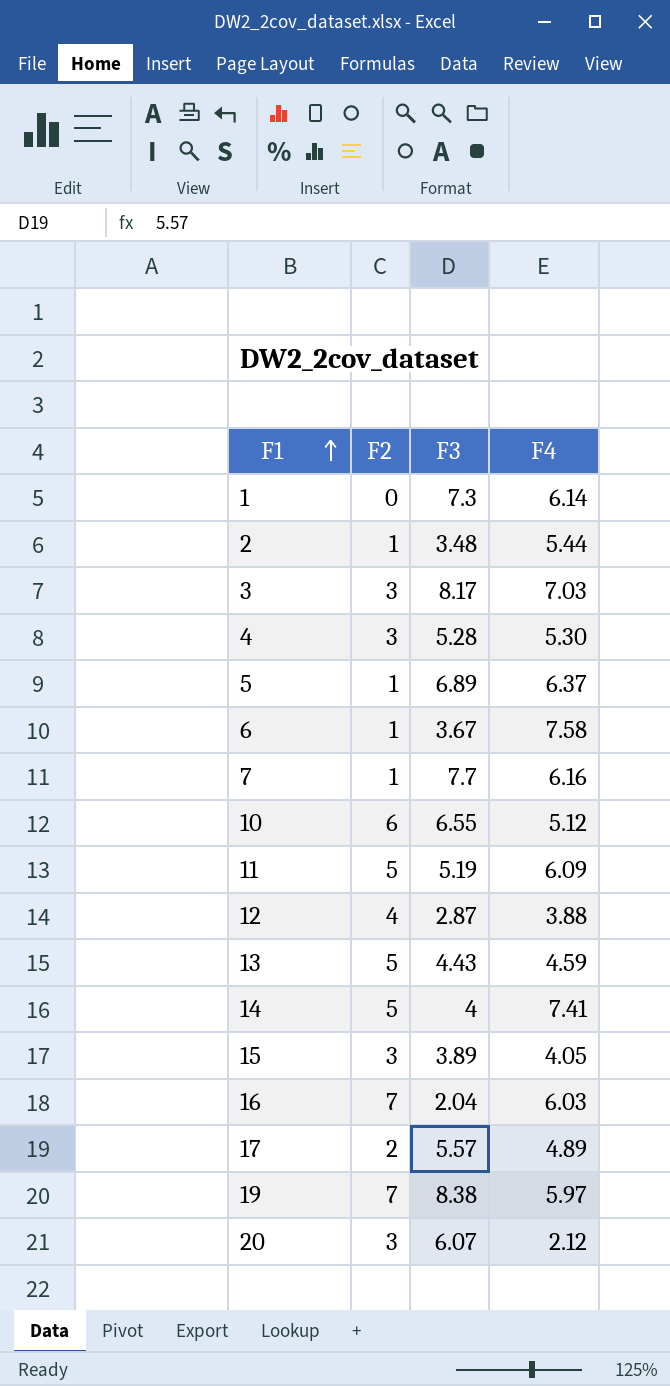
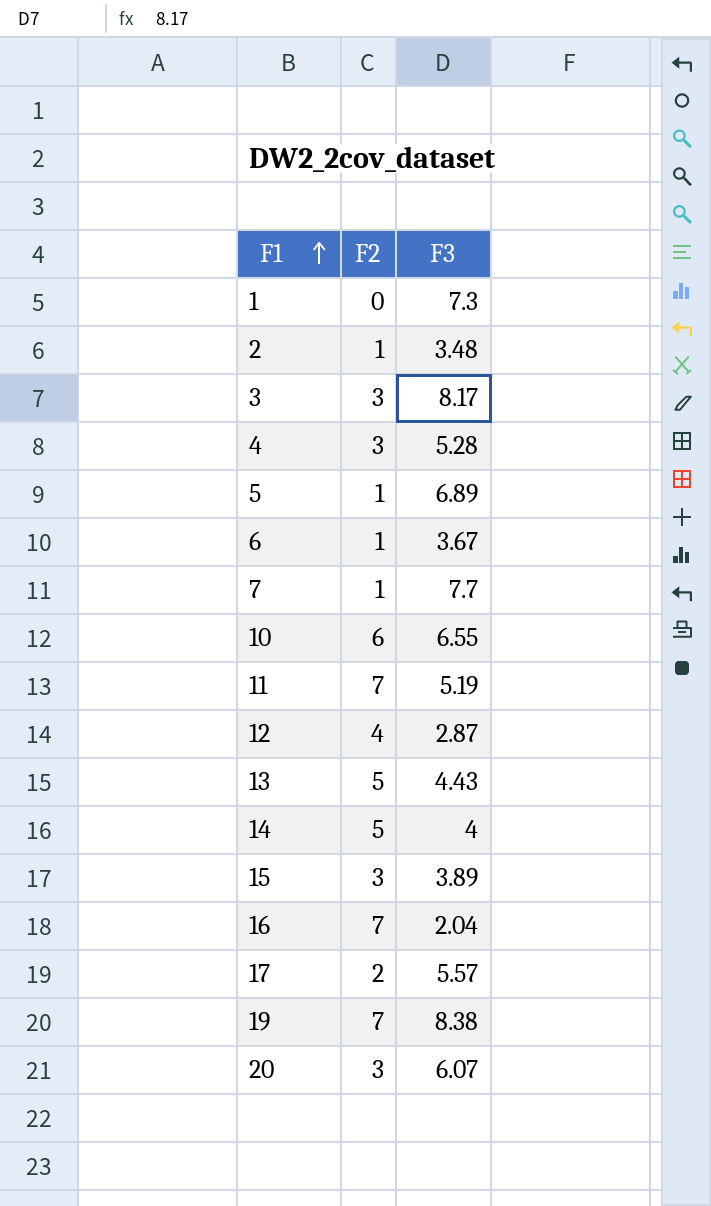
column F4 | position: 4 -> none
11 | F2: 5 -> 7

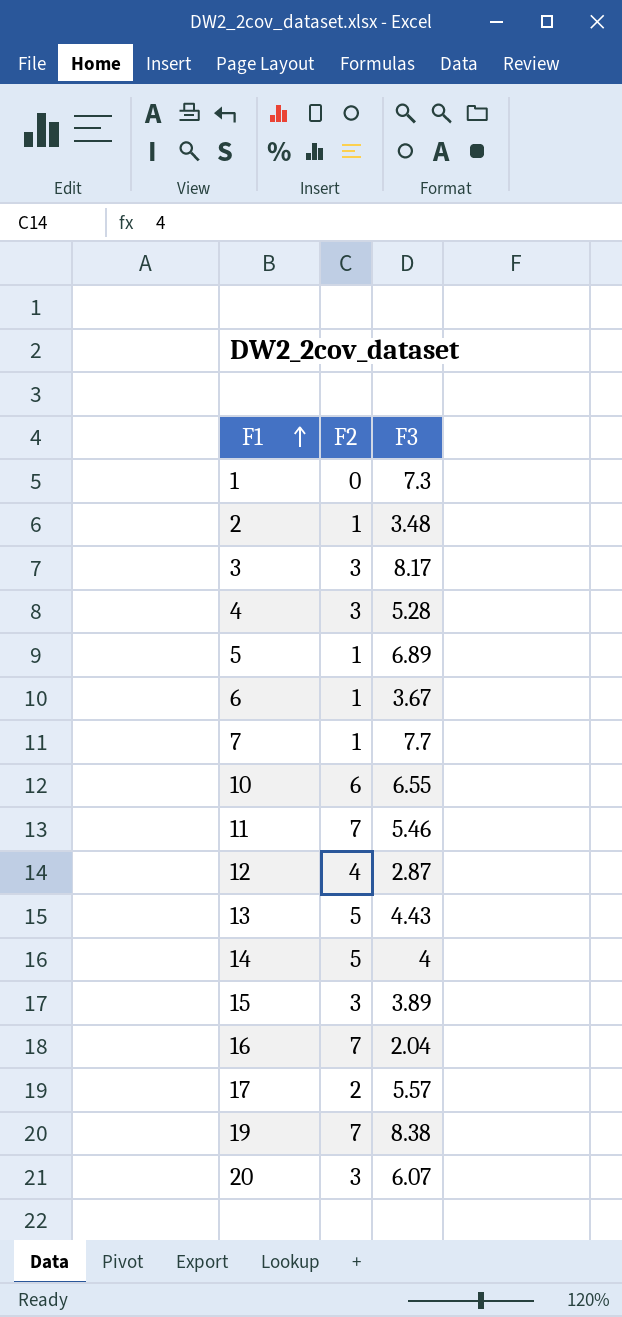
11 | F3: 5.19 -> 5.46

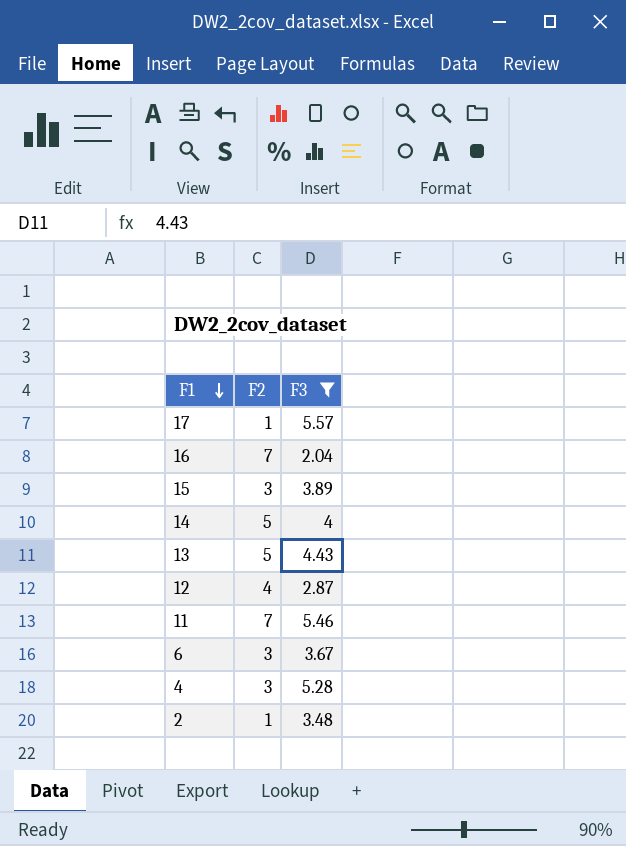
filter: none -> F3 <= 5.57
row order: F1 ascending -> F1 descending
17 | F2: 2 -> 1
6 | F2: 1 -> 3

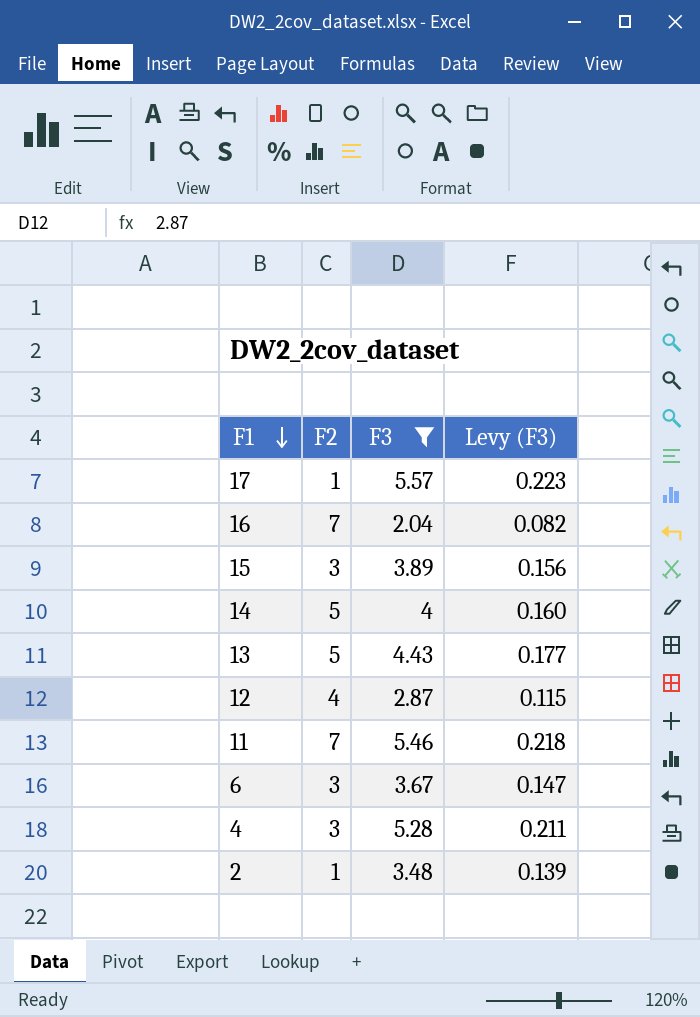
column Levy (F3) | formula: none -> [F3] * 0.04

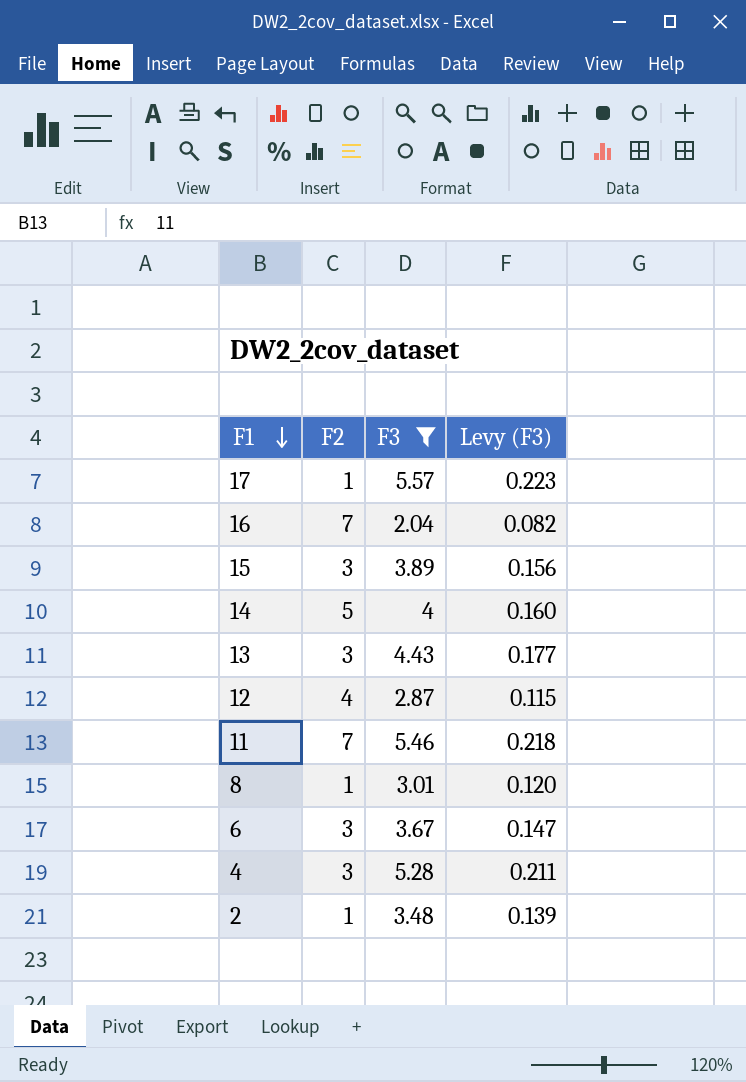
13 | F2: 5 -> 3
row 8: none -> 1 | 3.01 | 0.120

